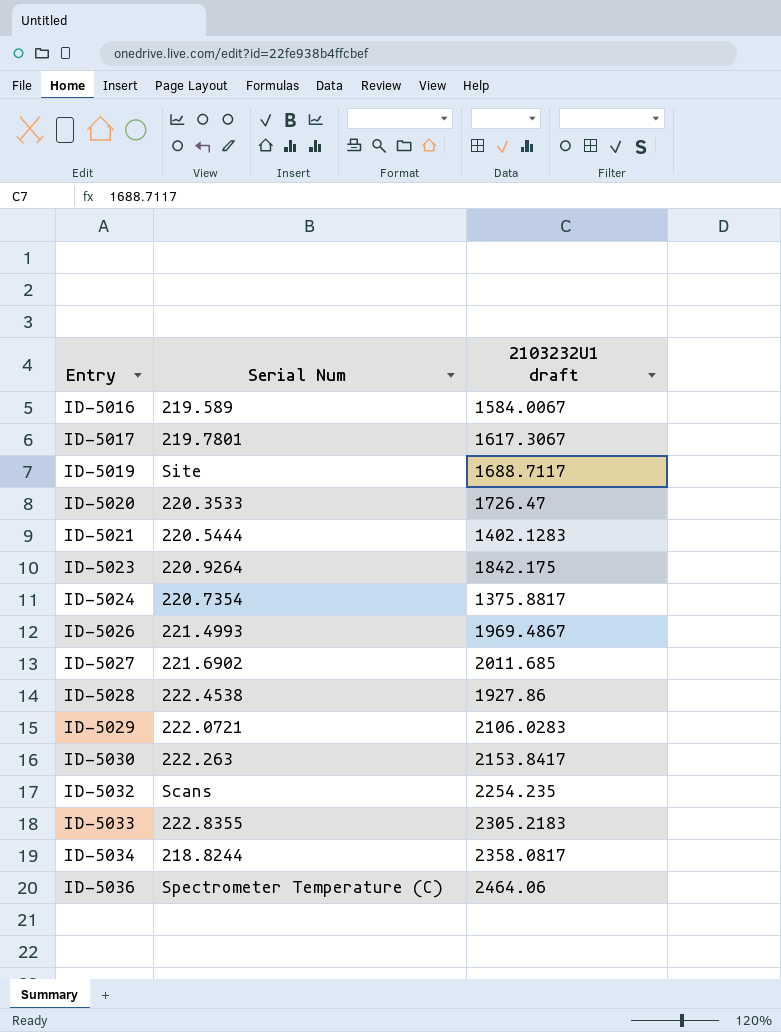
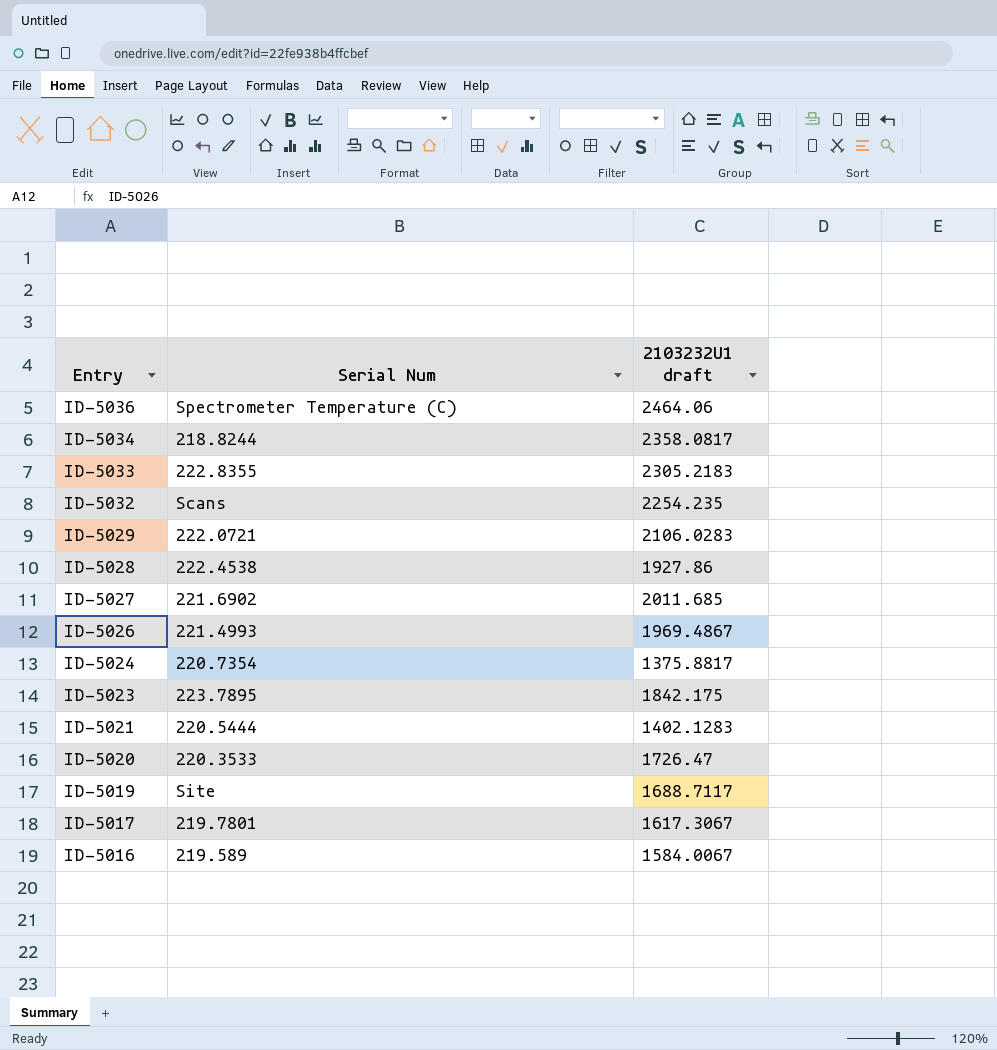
row order: Entry ascending -> Entry descending
row ID-5030: 222.263 | 2153.8417 -> none
ID-5023 | Serial Num: 220.9264 -> 223.7895

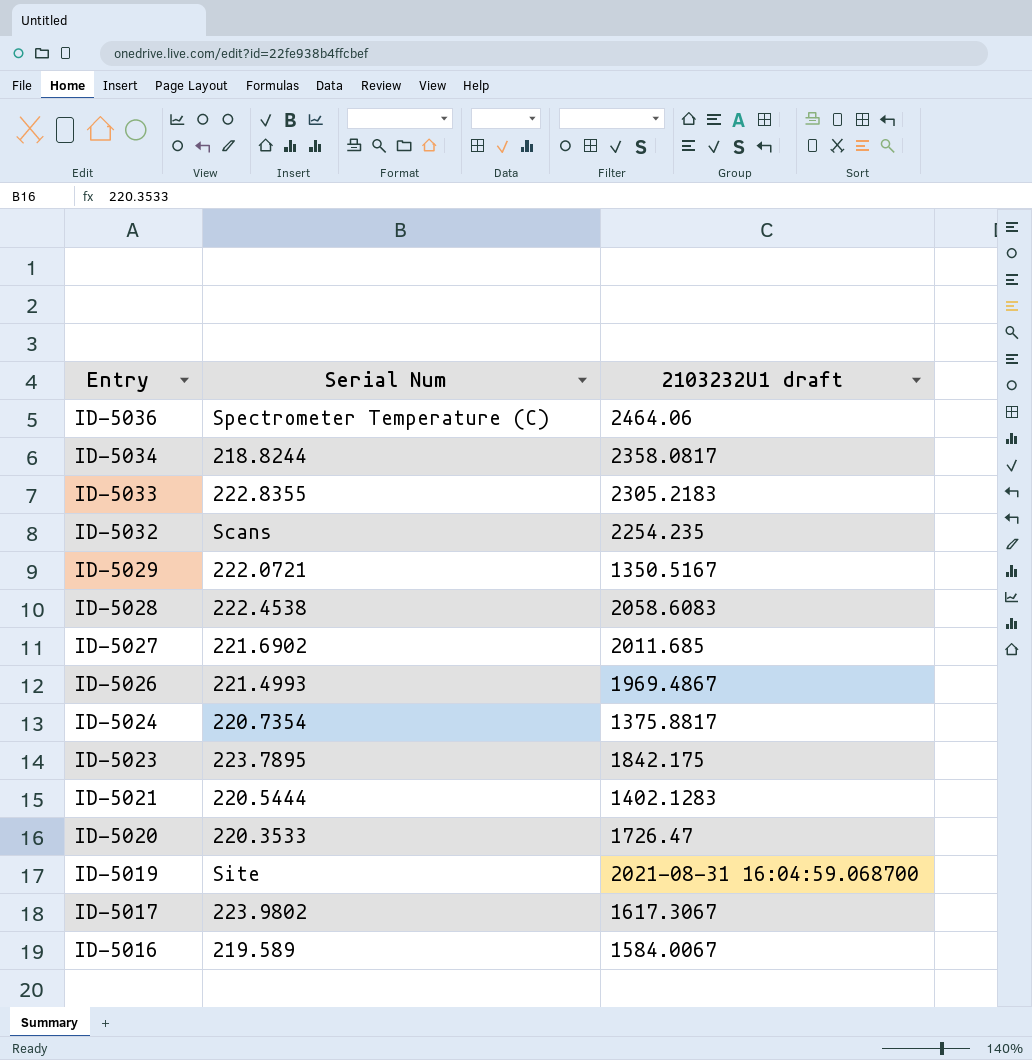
ID-5029 | 2103232U1 draft: 2106.0283 -> 1350.5167
ID-5028 | 2103232U1 draft: 1927.86 -> 2058.6083
ID-5019 | 2103232U1 draft: 1688.7117 -> 2021-08-31 16:04:59.068700
ID-5017 | Serial Num: 219.7801 -> 223.9802

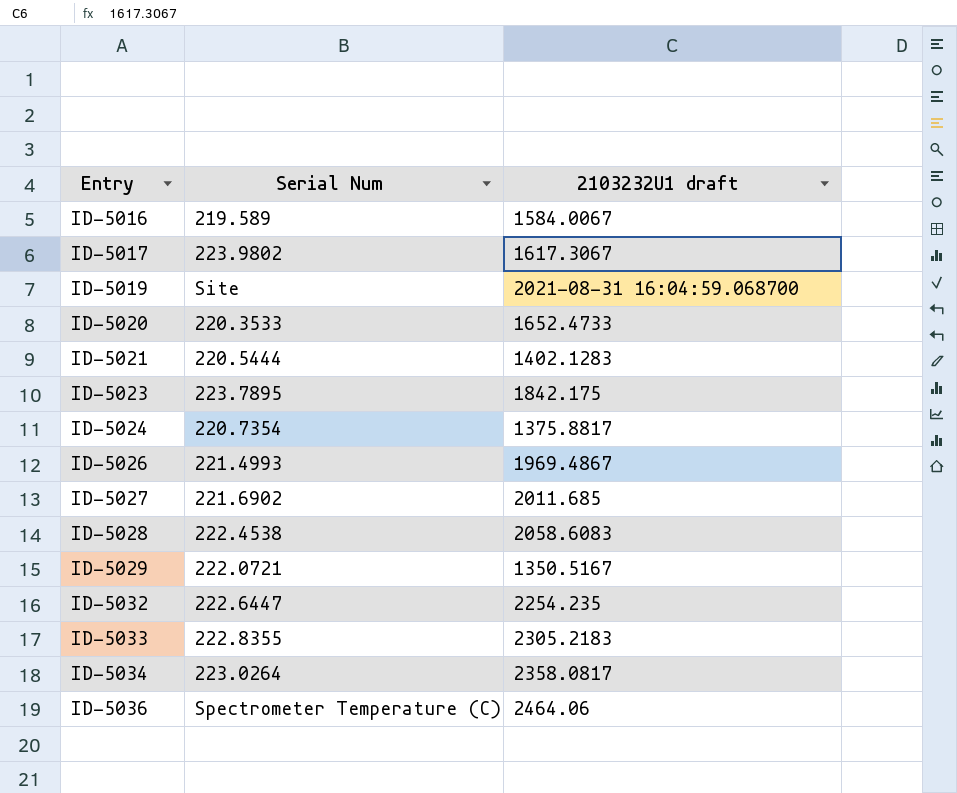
row order: Entry descending -> Entry ascending
ID-5020 | 2103232U1 draft: 1726.47 -> 1652.4733
ID-5032 | Serial Num: Scans -> 222.6447
ID-5034 | Serial Num: 218.8244 -> 223.0264

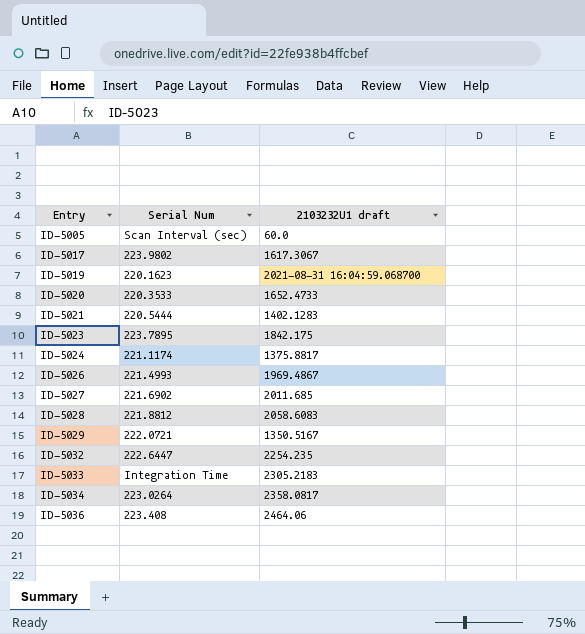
row ID-5016: 219.589 | 1584.0067 -> none
row ID-5005: none -> Scan Interval (sec) | 60.0
ID-5019 | Serial Num: Site -> 220.1623
ID-5024 | Serial Num: 220.7354 -> 221.1174
ID-5028 | Serial Num: 222.4538 -> 221.8812
ID-5033 | Serial Num: 222.8355 -> Integration Time
ID-5036 | Serial Num: Spectrometer Temperature (C) -> 223.408

